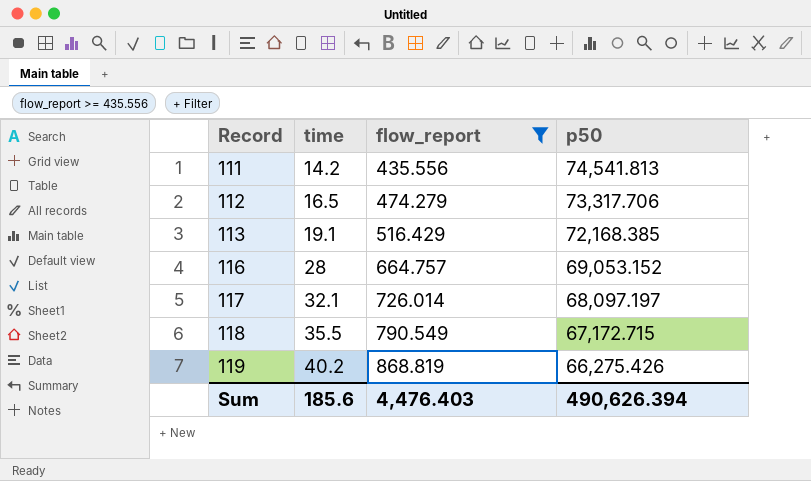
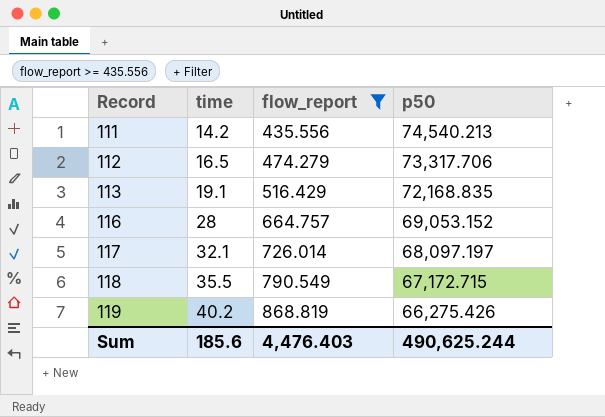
111 | p50: 74,541.813 -> 74,540.213
113 | p50: 72,168.385 -> 72,168.835
Sum | p50: 490,626.394 -> 490,625.244

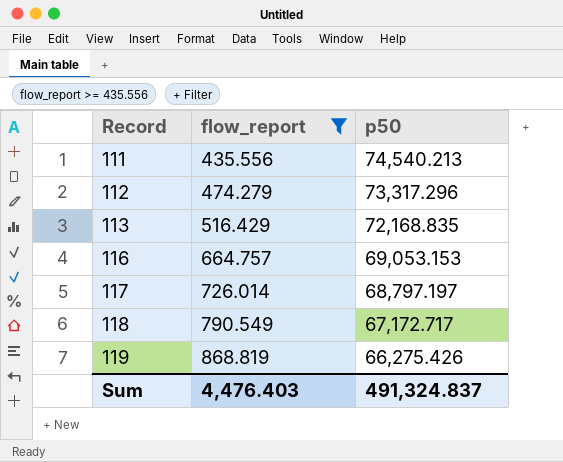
column time | position: 2 -> none
112 | p50: 73,317.706 -> 73,317.296
116 | p50: 69,053.152 -> 69,053.153
117 | p50: 68,097.197 -> 68,797.197
118 | p50: 67,172.715 -> 67,172.717
Sum | p50: 490,625.244 -> 491,324.837

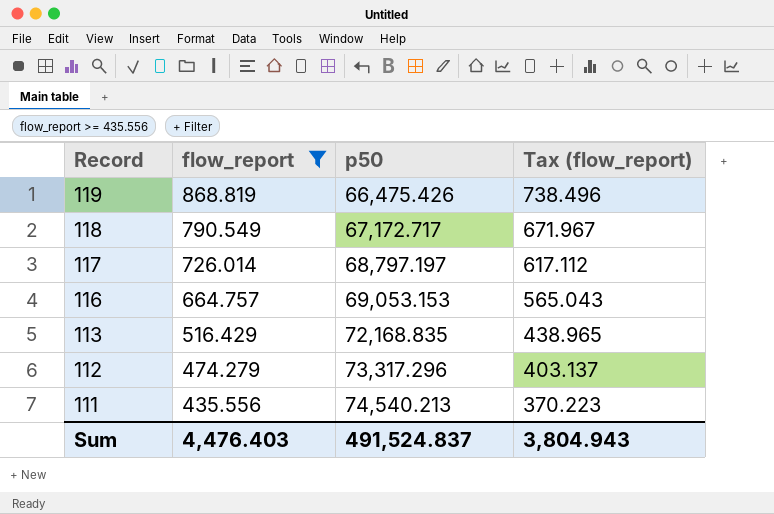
row order: Record ascending -> Record descending
column Tax (flow_report) | formula: none -> [flow_report] * 0.85
119 | p50: 66,275.426 -> 66,475.426
Sum | p50: 491,324.837 -> 491,524.837

